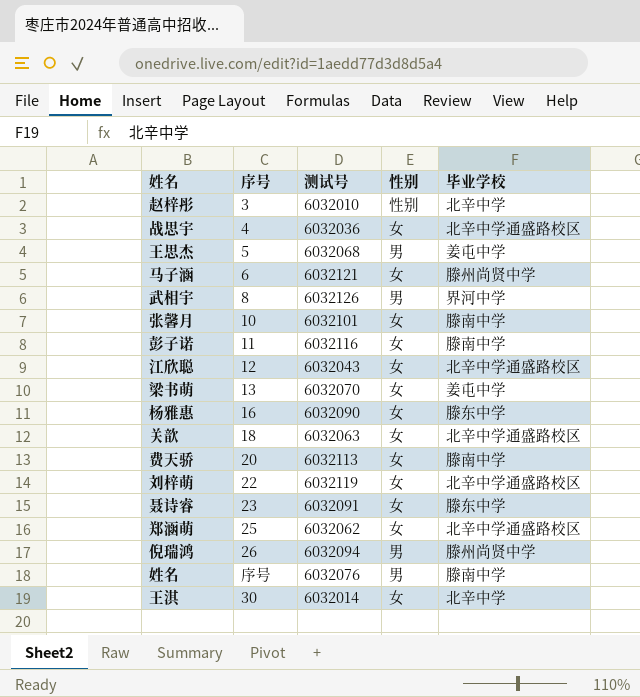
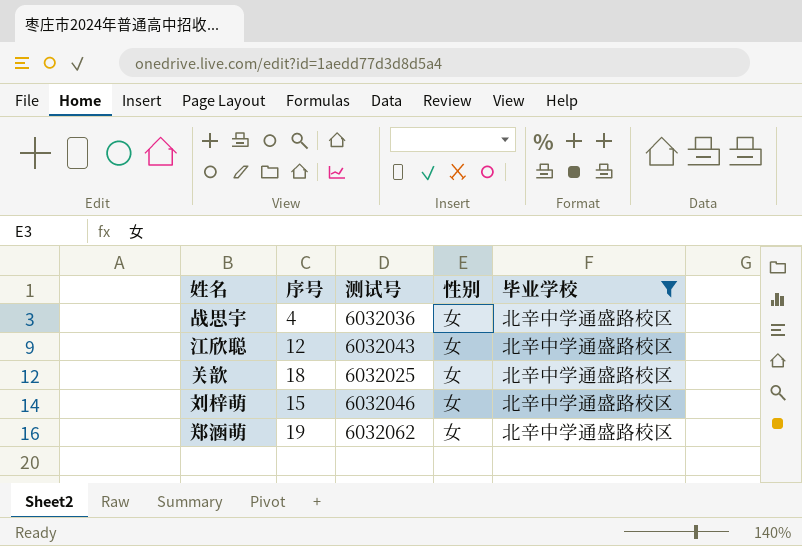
filter: none -> 毕业学校 = 北辛中学通盛路校区
关歆 | 测试号: 6032063 -> 6032025
刘梓萌 | 序号: 22 -> 15
刘梓萌 | 测试号: 6032119 -> 6032046
郑涵萌 | 序号: 25 -> 19

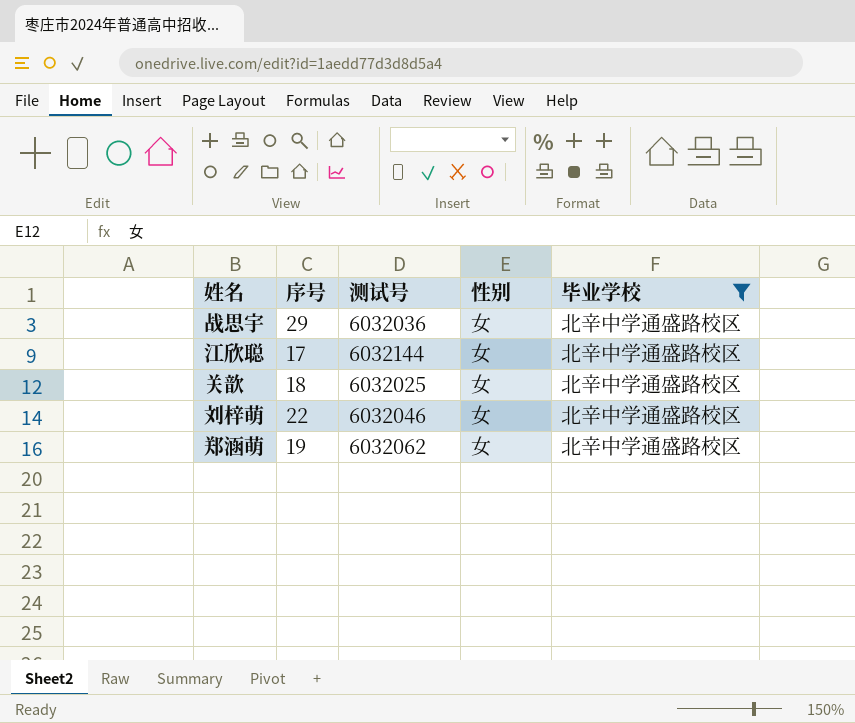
战思宇 | 序号: 4 -> 29
江欣聪 | 序号: 12 -> 17
江欣聪 | 测试号: 6032043 -> 6032144
刘梓萌 | 序号: 15 -> 22

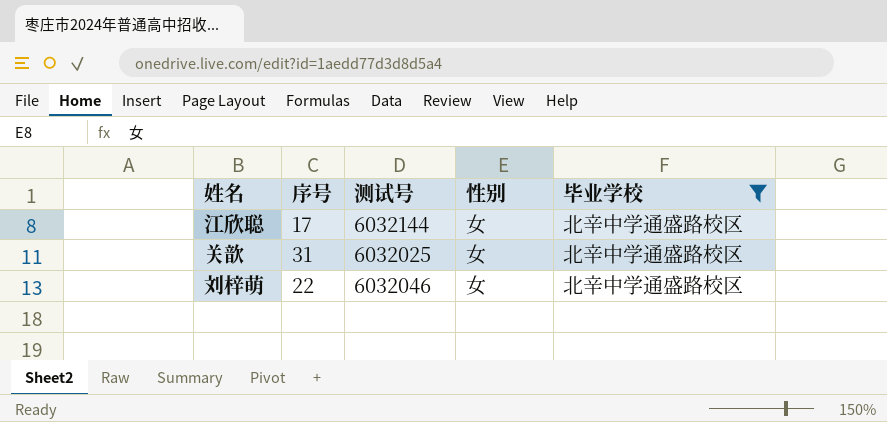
row 战思宇: 29 | 6032036 | 女 | 北辛中学通盛路校区 -> none
row 郑涵萌: 19 | 6032062 | 女 | 北辛中学通盛路校区 -> none
关歆 | 序号: 18 -> 31

